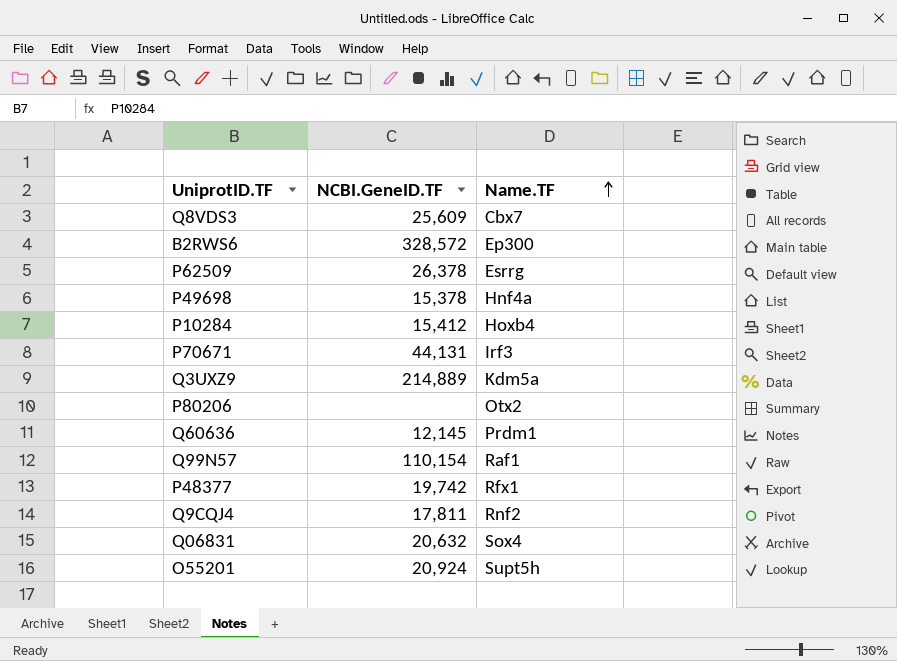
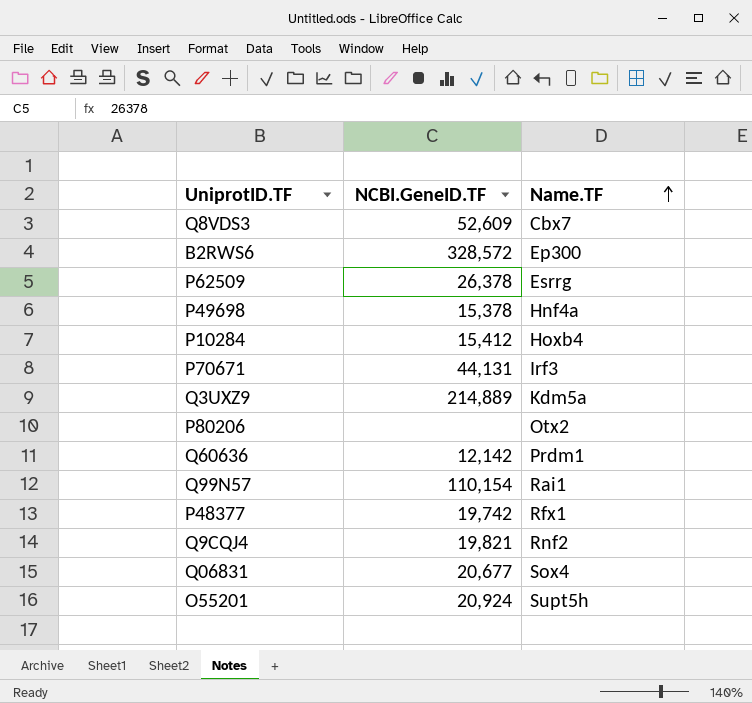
Q8VDS3 | NCBI.GeneID.TF: 25,609 -> 52,609
Q60636 | NCBI.GeneID.TF: 12,145 -> 12,142
Q99N57 | Name.TF: Raf1 -> Rai1
Q9CQJ4 | NCBI.GeneID.TF: 17,811 -> 19,821
Q06831 | NCBI.GeneID.TF: 20,632 -> 20,677

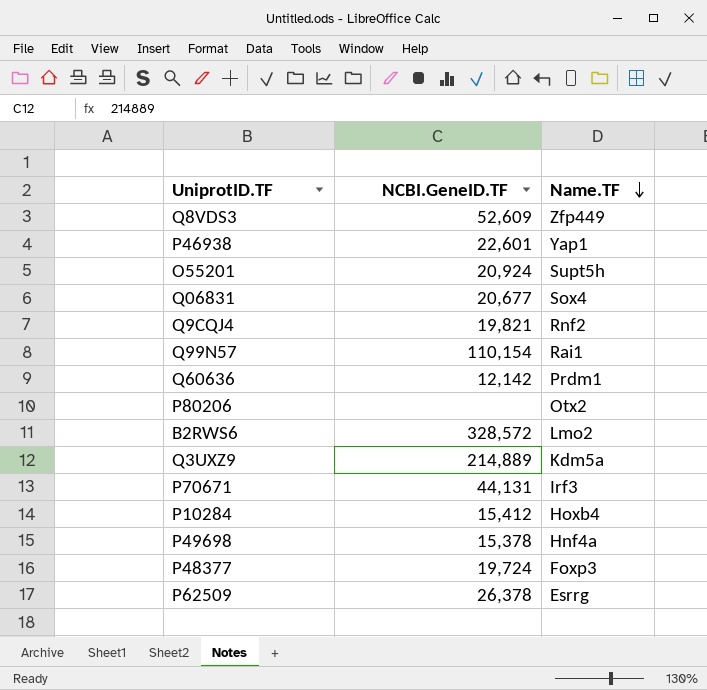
row order: Name.TF ascending -> Name.TF descending
Q8VDS3 | Name.TF: Cbx7 -> Zfp449
row P46938: none -> 22,601 | Yap1
B2RWS6 | Name.TF: Ep300 -> Lmo2
P48377 | NCBI.GeneID.TF: 19,742 -> 19,724
P48377 | Name.TF: Rfx1 -> Foxp3

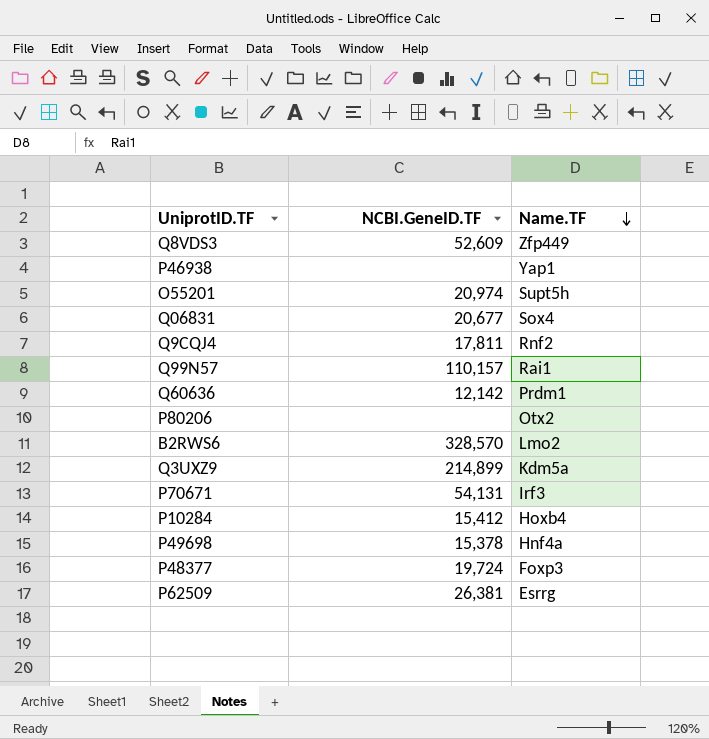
P46938 | NCBI.GeneID.TF: 22,601 -> none
O55201 | NCBI.GeneID.TF: 20,924 -> 20,974
Q9CQJ4 | NCBI.GeneID.TF: 19,821 -> 17,811
Q99N57 | NCBI.GeneID.TF: 110,154 -> 110,157
B2RWS6 | NCBI.GeneID.TF: 328,572 -> 328,570
Q3UXZ9 | NCBI.GeneID.TF: 214,889 -> 214,899
P70671 | NCBI.GeneID.TF: 44,131 -> 54,131
P62509 | NCBI.GeneID.TF: 26,378 -> 26,381

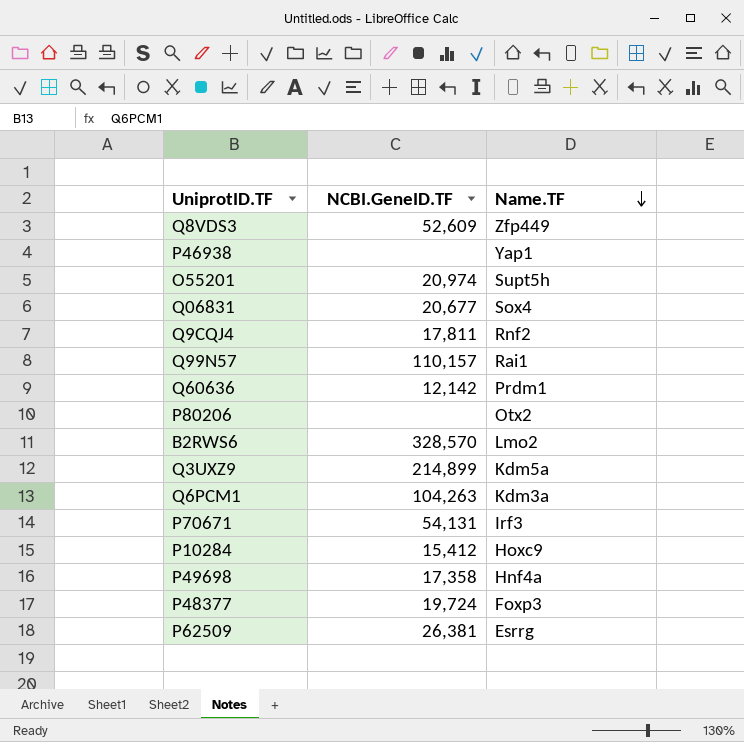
row Q6PCM1: none -> 104,263 | Kdm3a
P10284 | Name.TF: Hoxb4 -> Hoxc9
P49698 | NCBI.GeneID.TF: 15,378 -> 17,358

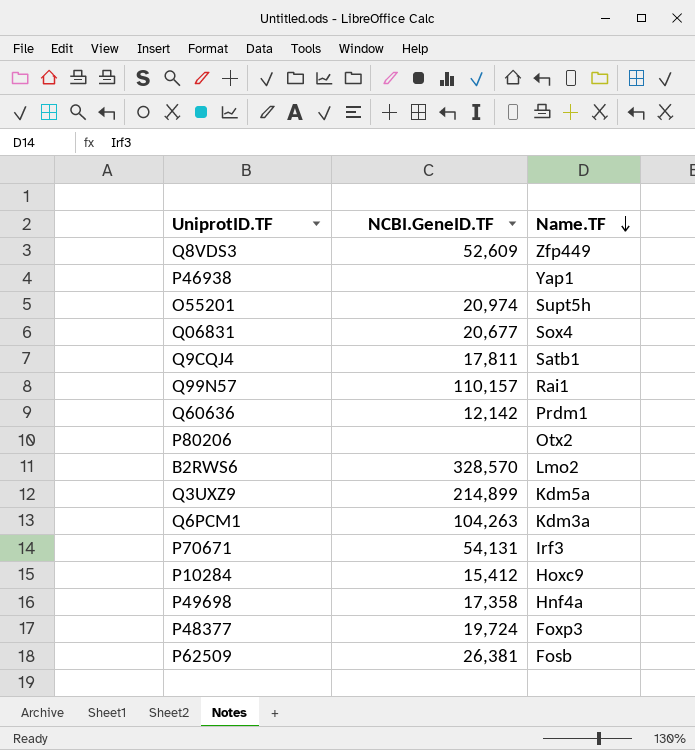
Q9CQJ4 | Name.TF: Rnf2 -> Satb1
P62509 | Name.TF: Esrrg -> Fosb

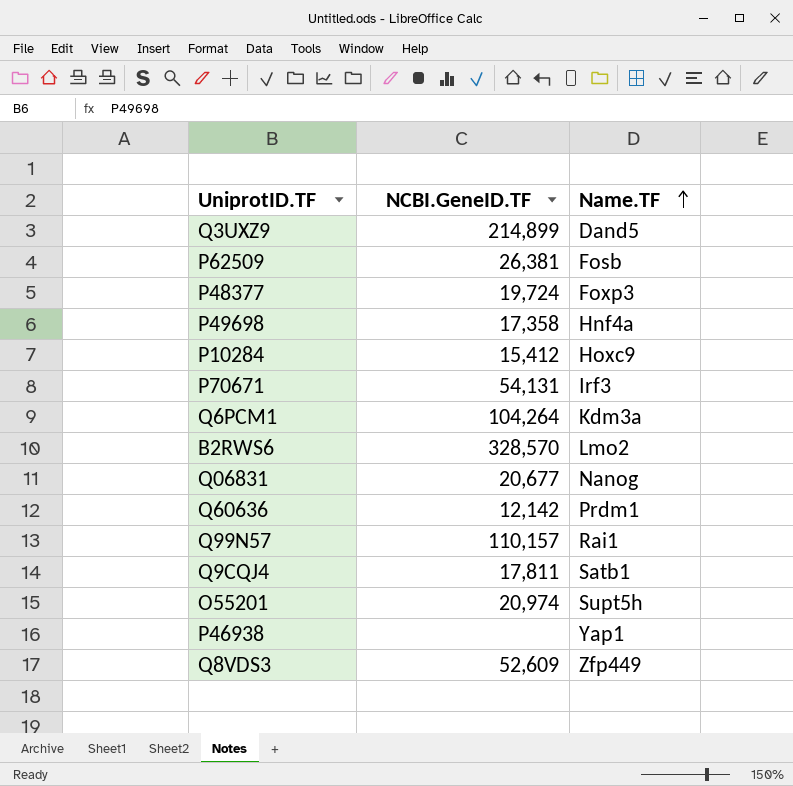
row order: Name.TF descending -> Name.TF ascending
row P80206: none | Otx2 -> none
Q3UXZ9 | Name.TF: Kdm5a -> Dand5
Q6PCM1 | NCBI.GeneID.TF: 104,263 -> 104,264
Q06831 | Name.TF: Sox4 -> Nanog

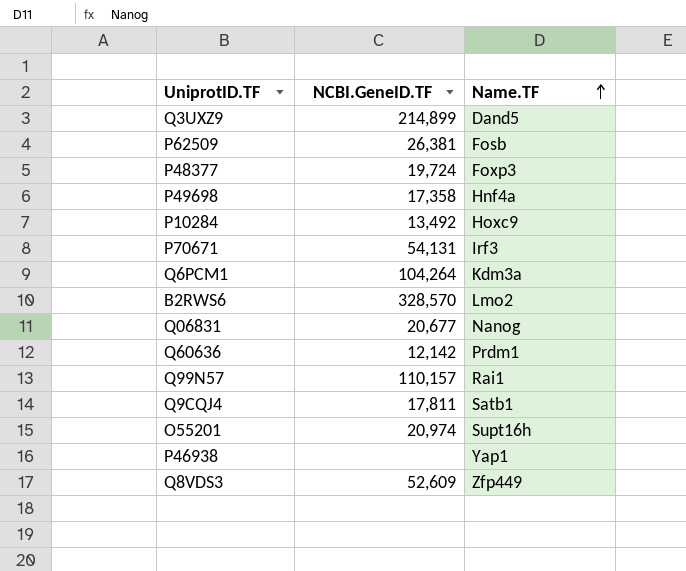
P10284 | NCBI.GeneID.TF: 15,412 -> 13,492
O55201 | Name.TF: Supt5h -> Supt16h

